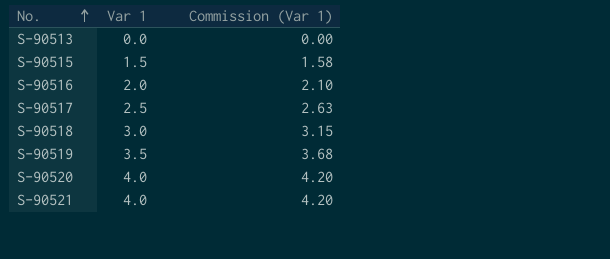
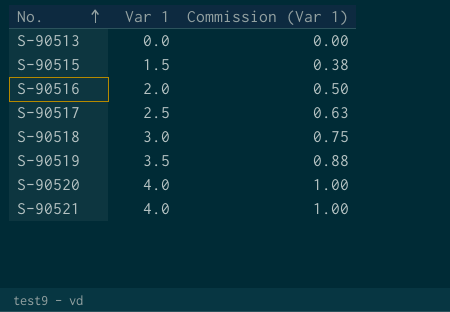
column Commission (Var 1) | formula: [Var 1] * 1.05 -> [Var 1] * 0.25

